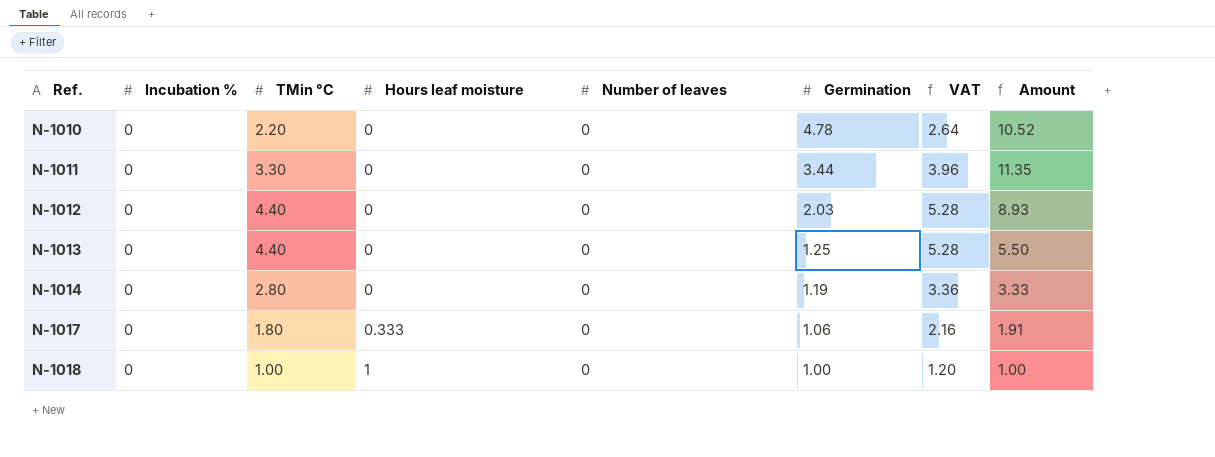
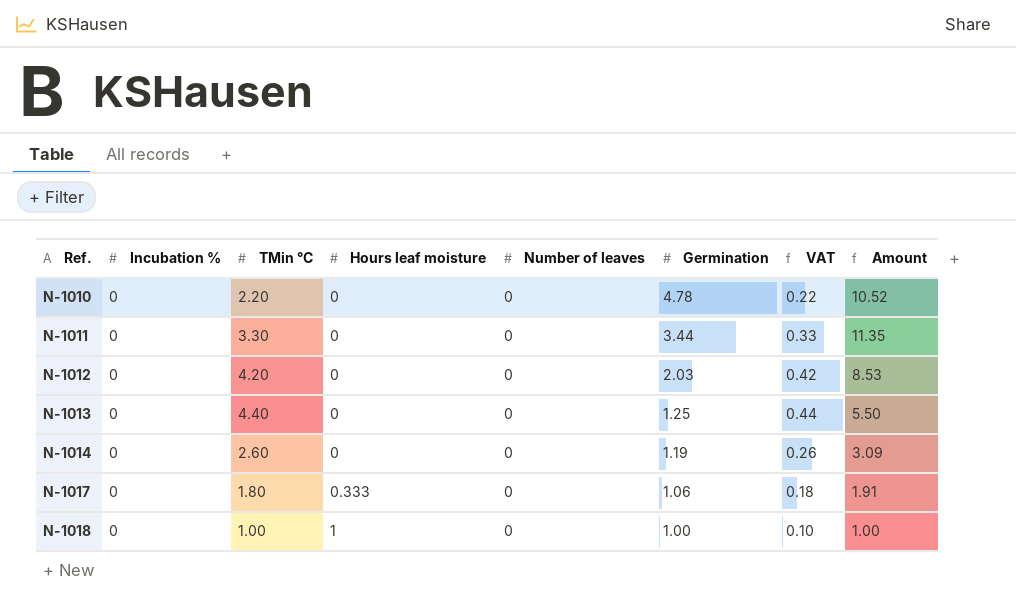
column VAT | formula: [TMin °C] * 1.2 -> [TMin °C] * 0.1
N-1012 | TMin °C: 4.40 -> 4.20
N-1012 | Amount: 8.93 -> 8.53
N-1014 | TMin °C: 2.80 -> 2.60
N-1014 | Amount: 3.33 -> 3.09

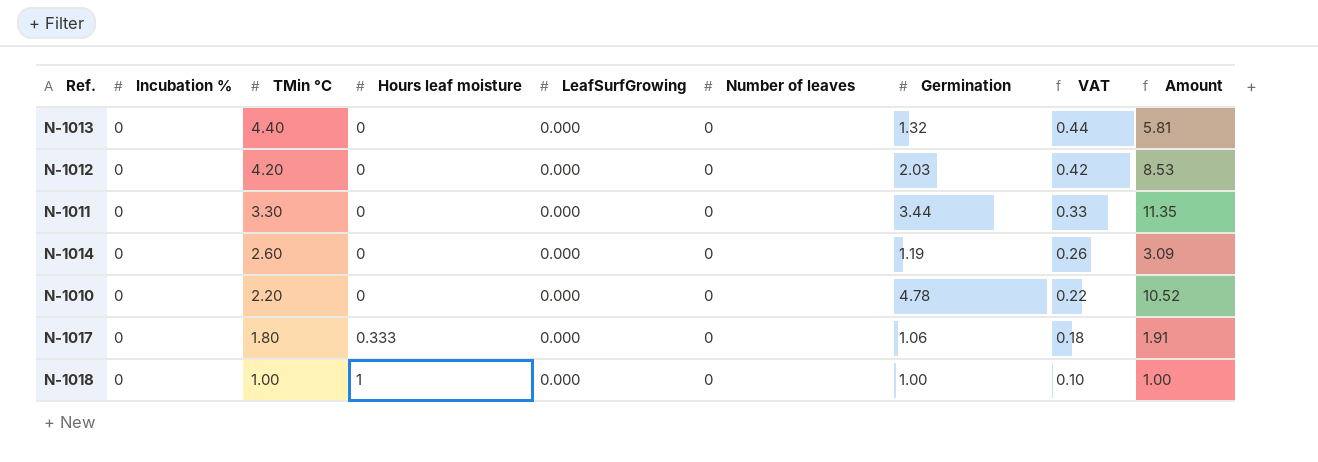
row order: Ref. ascending -> TMin °C descending
column LeafSurfGrowing | position: none -> 5
N-1013 | Germination: 1.25 -> 1.32
N-1013 | Amount: 5.50 -> 5.81

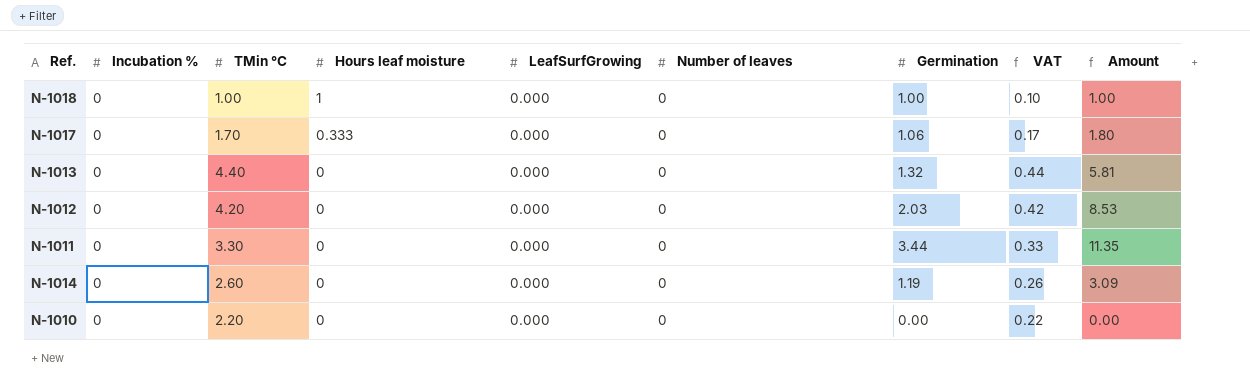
row order: TMin °C descending -> Hours leaf moisture descending
N-1017 | TMin °C: 1.80 -> 1.70
N-1017 | VAT: 0.18 -> 0.17
N-1017 | Amount: 1.91 -> 1.80
N-1010 | Germination: 4.78 -> 0.00
N-1010 | Amount: 10.52 -> 0.00

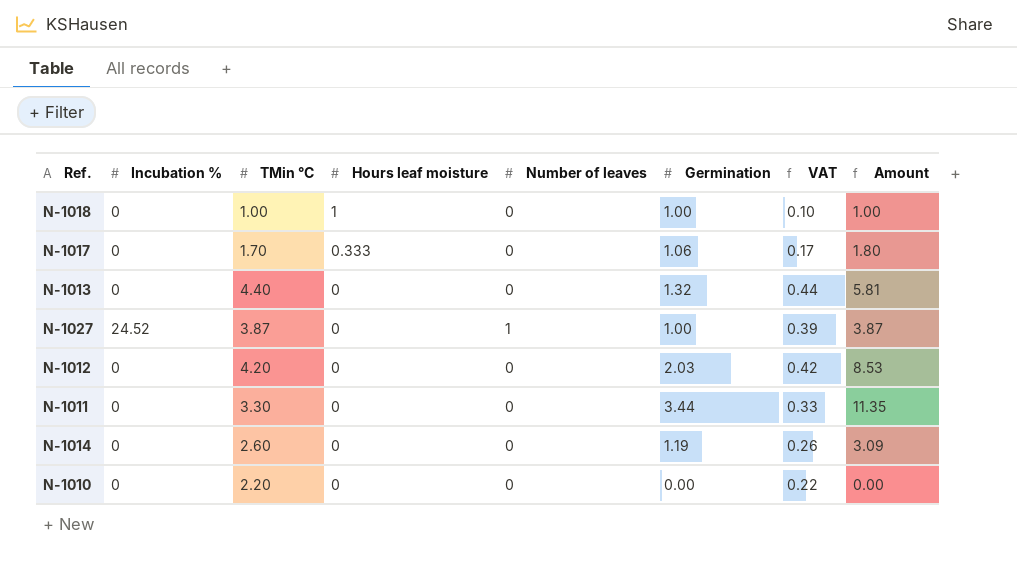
column LeafSurfGrowing | position: 5 -> none
row N-1027: none -> 24.52 | 3.87 | 0 | 1 | 1.00 | 0.39 | 3.87

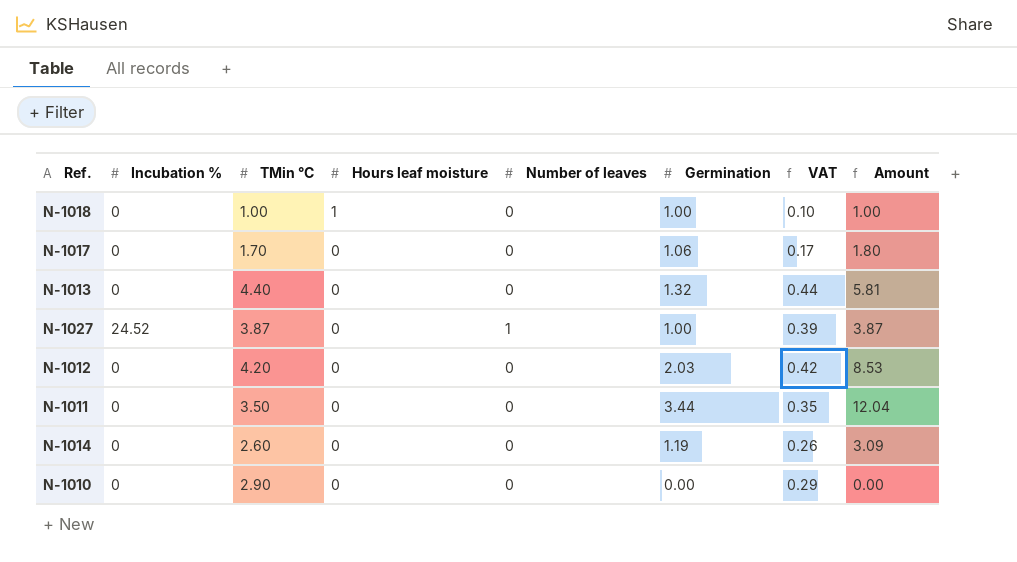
N-1017 | Hours leaf moisture: 0.333 -> 0
N-1011 | TMin °C: 3.30 -> 3.50
N-1011 | VAT: 0.33 -> 0.35
N-1011 | Amount: 11.35 -> 12.04
N-1010 | TMin °C: 2.20 -> 2.90
N-1010 | VAT: 0.22 -> 0.29

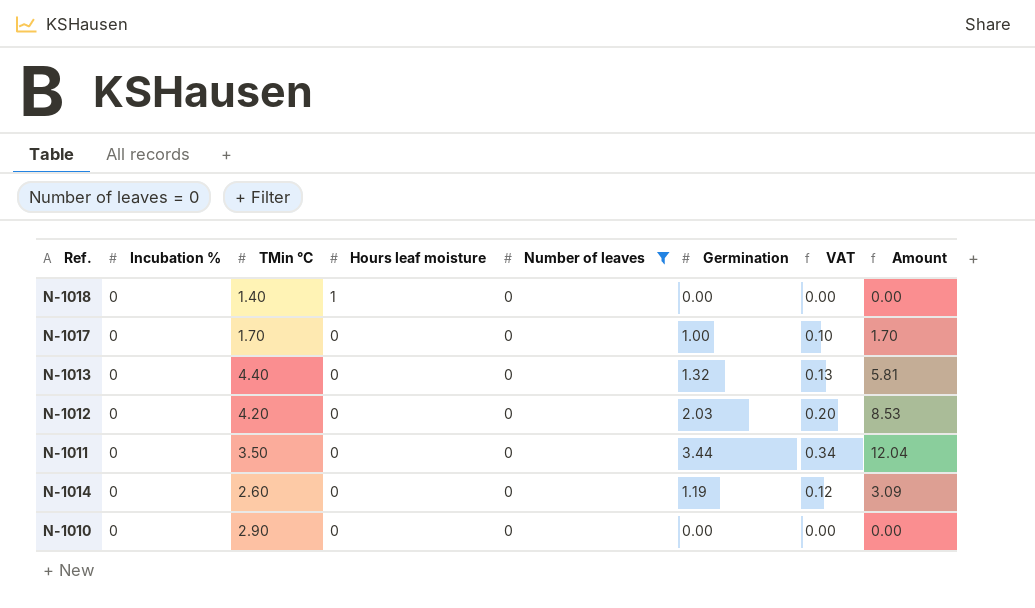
filter: none -> Number of leaves = 0
column VAT | formula: [TMin °C] * 0.1 -> [Germination] * 0.1
N-1018 | TMin °C: 1.00 -> 1.40
N-1018 | Germination: 1.00 -> 0.00
N-1018 | Amount: 1.00 -> 0.00
N-1017 | Germination: 1.06 -> 1.00
N-1017 | Amount: 1.80 -> 1.70

